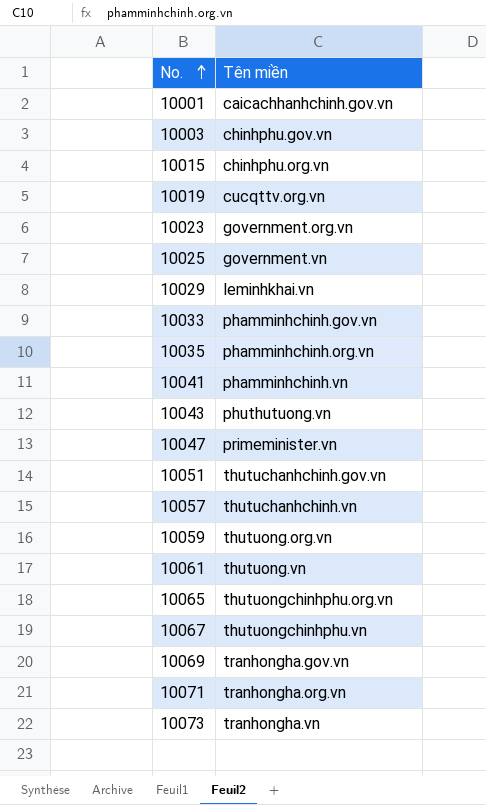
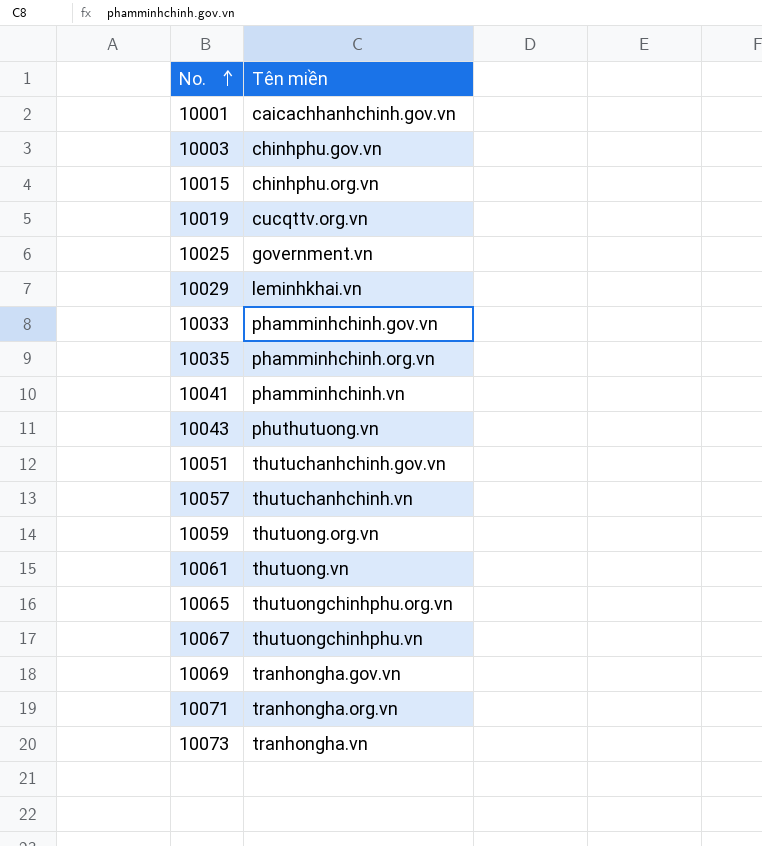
row 10023: government.org.vn -> none
row 10047: primeminister.vn -> none

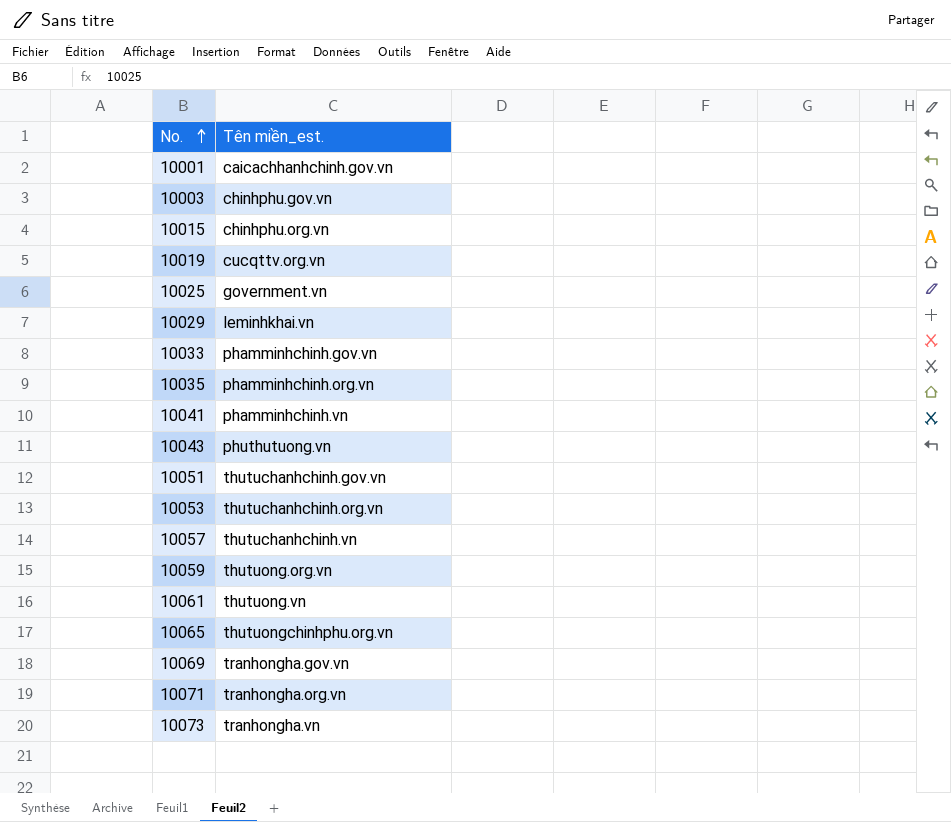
column name: Tên miền -> Tên miền_est.
row 10067: thutuongchinhphu.vn -> none
row 10053: none -> thutuchanhchinh.org.vn

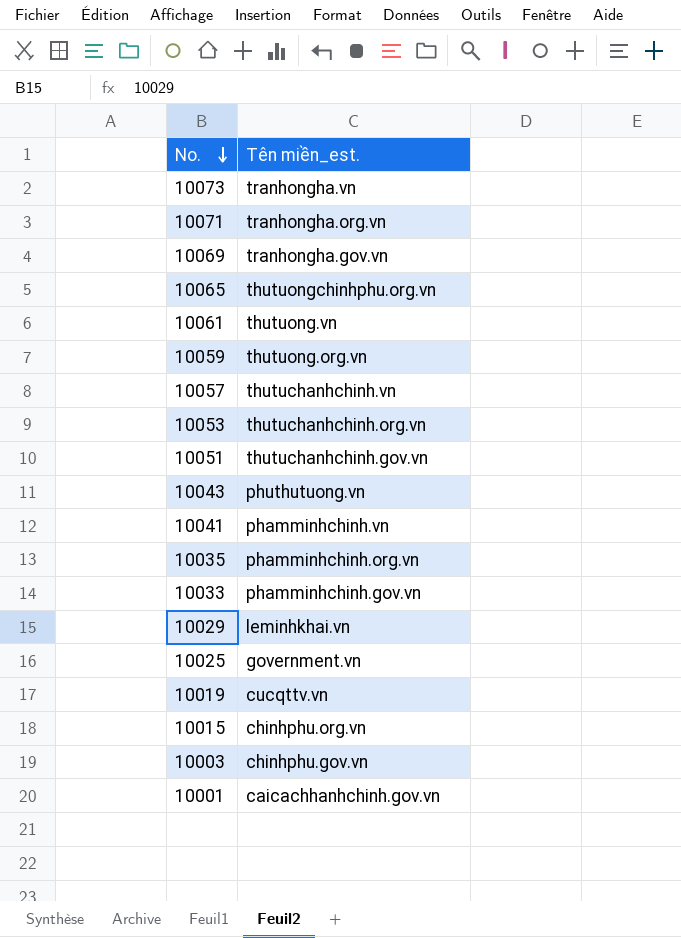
row order: No. ascending -> No. descending
10019 | Tên miền_est.: cucqttv.org.vn -> cucqttv.vn

